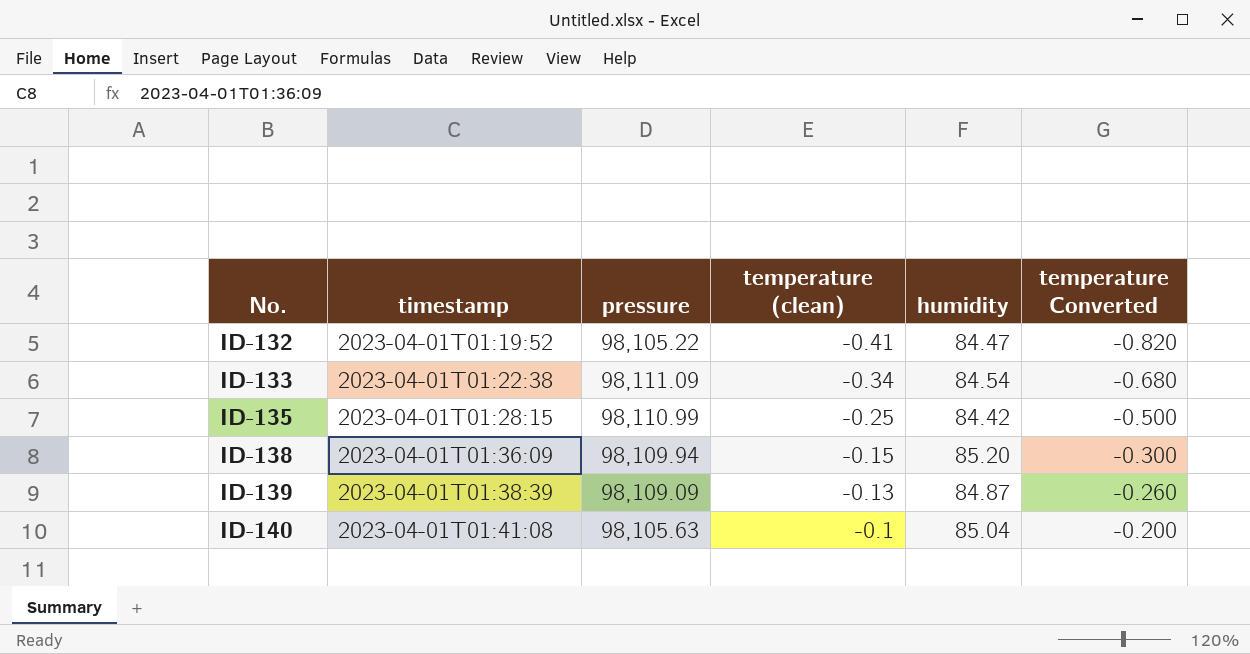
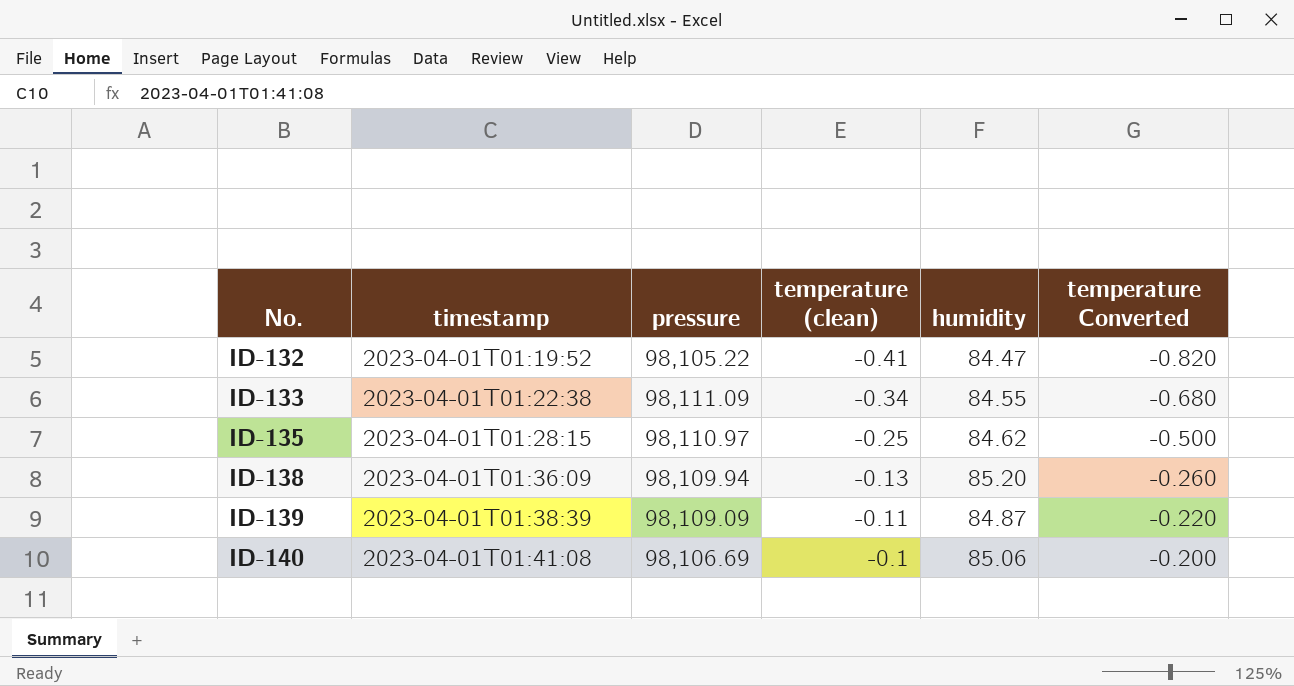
ID-133 | humidity: 84.54 -> 84.55
ID-135 | pressure: 98,110.99 -> 98,110.97
ID-135 | humidity: 84.42 -> 84.62
ID-138 | temperature (clean): -0.15 -> -0.13
ID-138 | temperature Converted: -0.300 -> -0.260
ID-139 | temperature (clean): -0.13 -> -0.11
ID-139 | temperature Converted: -0.260 -> -0.220
ID-140 | pressure: 98,105.63 -> 98,106.69
ID-140 | humidity: 85.04 -> 85.06

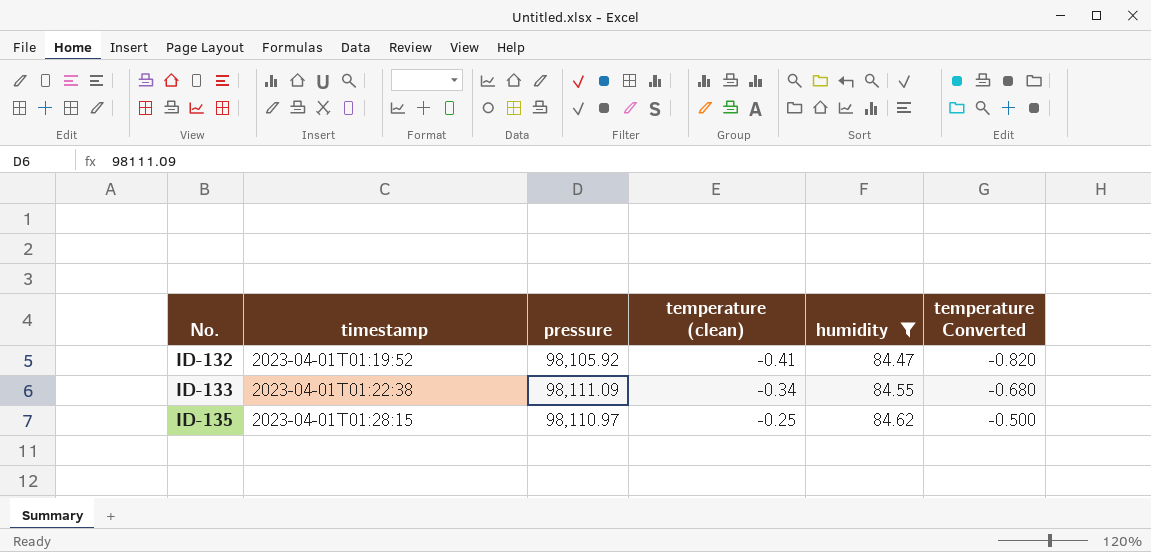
filter: none -> humidity <= 84.62
ID-132 | pressure: 98,105.22 -> 98,105.92

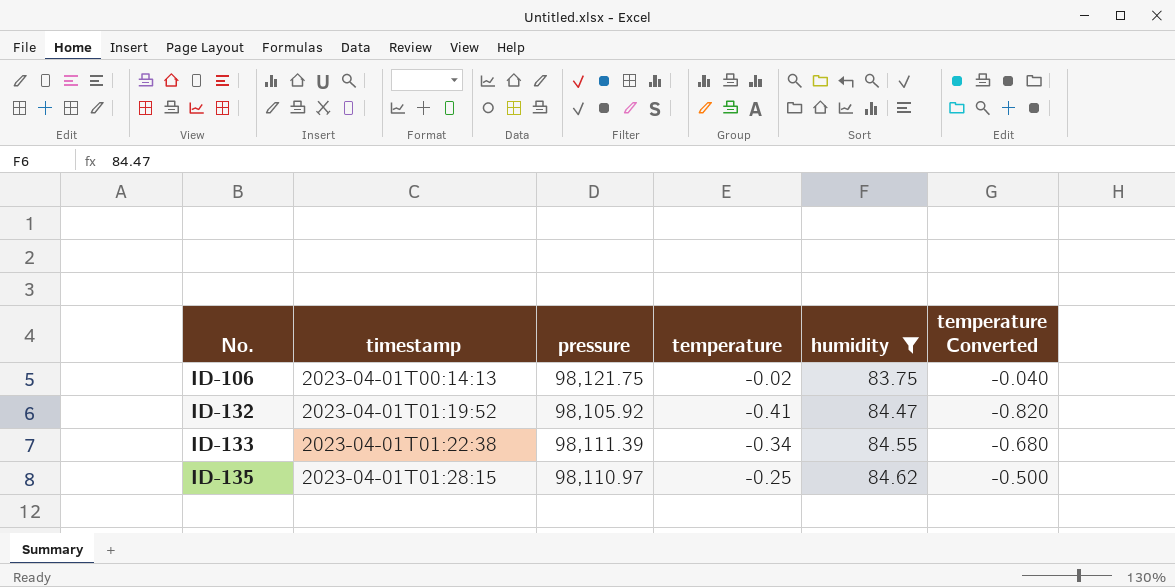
column name: temperature (clean) -> temperature
row ID-106: none -> 2023-04-01T00:14:13 | 98,121.75 | -0.02 | 83.75 | -0.040
ID-133 | pressure: 98,111.09 -> 98,111.39

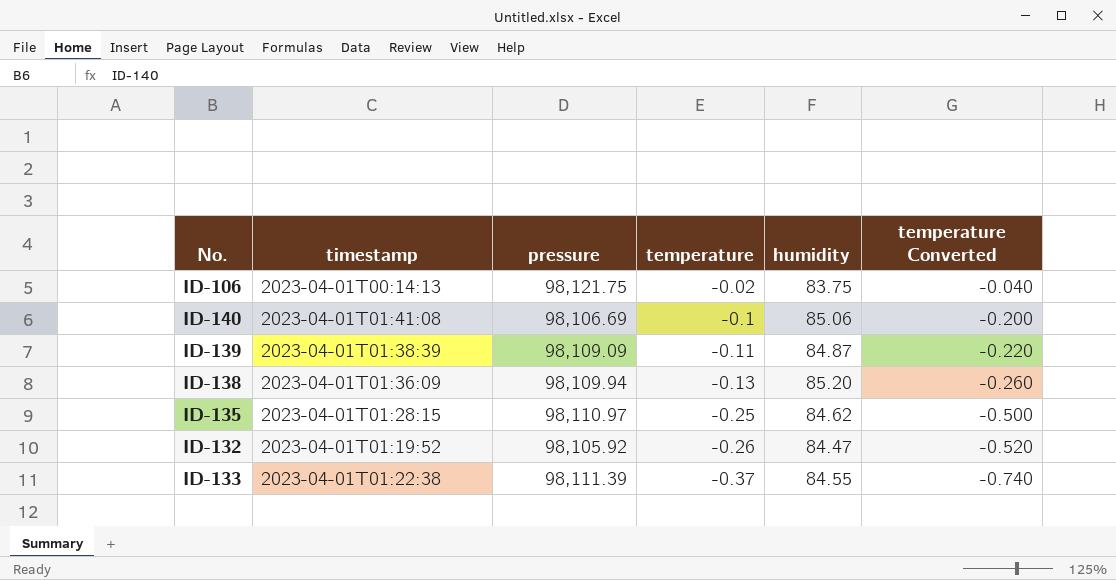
filter: humidity <= 84.62 -> none
row order: No. ascending -> temperature descending
ID-132 | temperature: -0.41 -> -0.26
ID-132 | temperature Converted: -0.820 -> -0.520
ID-133 | temperature: -0.34 -> -0.37
ID-133 | temperature Converted: -0.680 -> -0.740

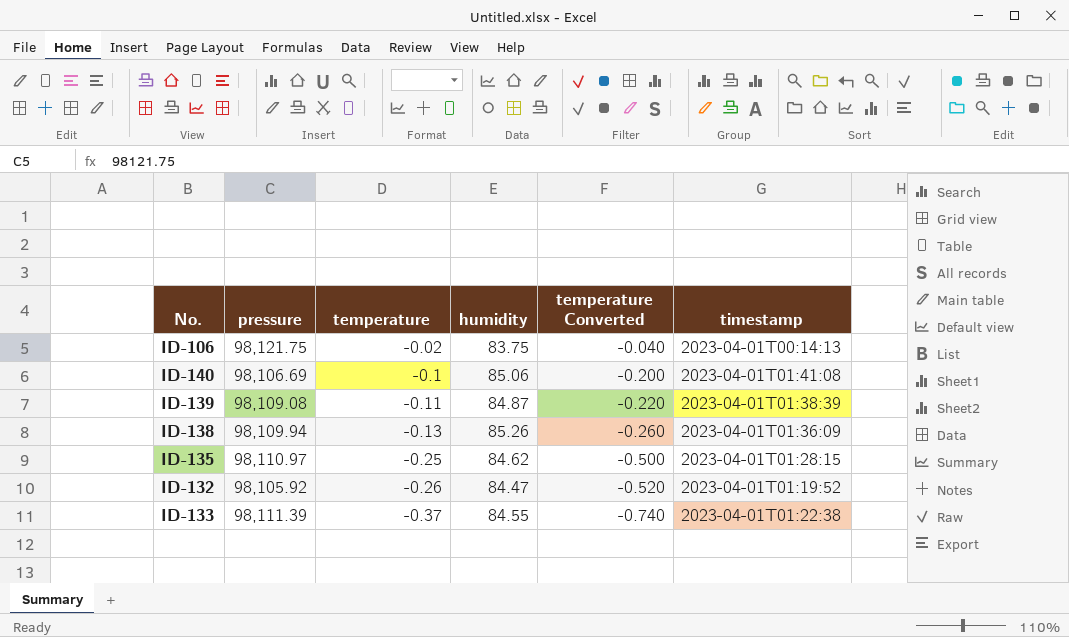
column timestamp | position: 2 -> 6
ID-139 | pressure: 98,109.09 -> 98,109.08
ID-138 | humidity: 85.20 -> 85.26

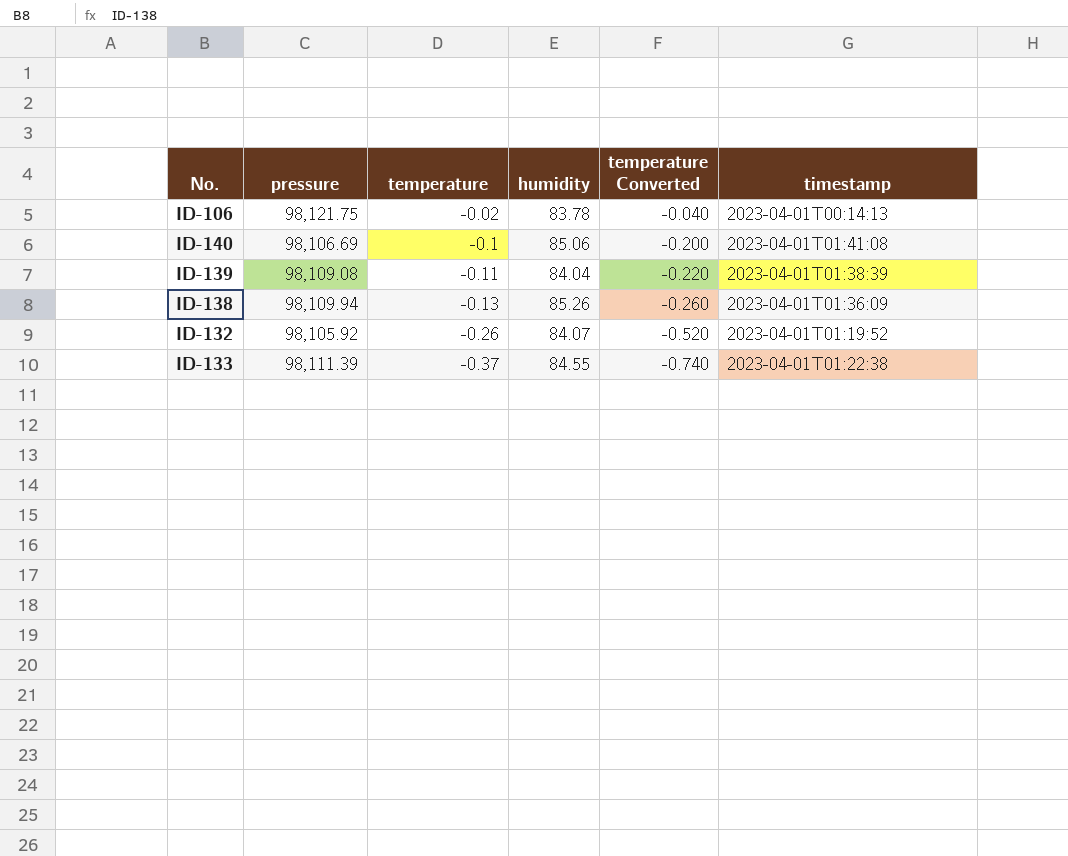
row ID-135: 98,110.97 | -0.25 | 84.62 | -0.500 | 2023-04-01T01:28:15 -> none
ID-106 | humidity: 83.75 -> 83.78
ID-139 | humidity: 84.87 -> 84.04
ID-132 | humidity: 84.47 -> 84.07

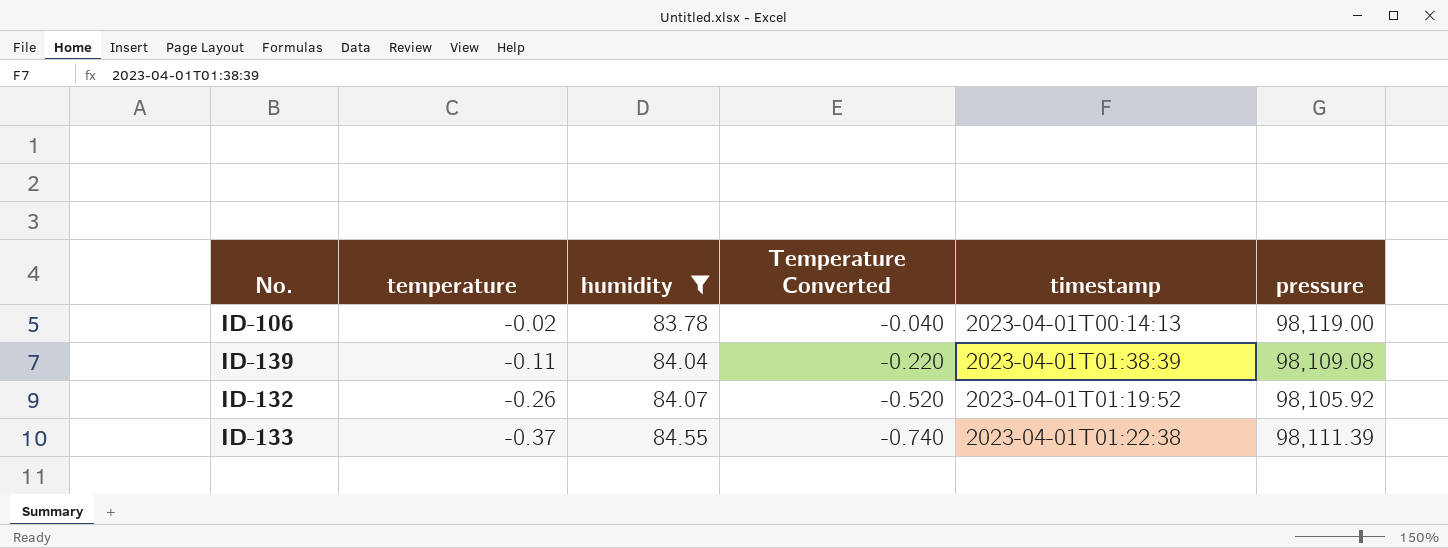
filter: none -> humidity <= 84.55
column name: temperature Converted -> Temperature Converted
column pressure | position: 2 -> 6
ID-106 | pressure: 98,121.75 -> 98,119.00

